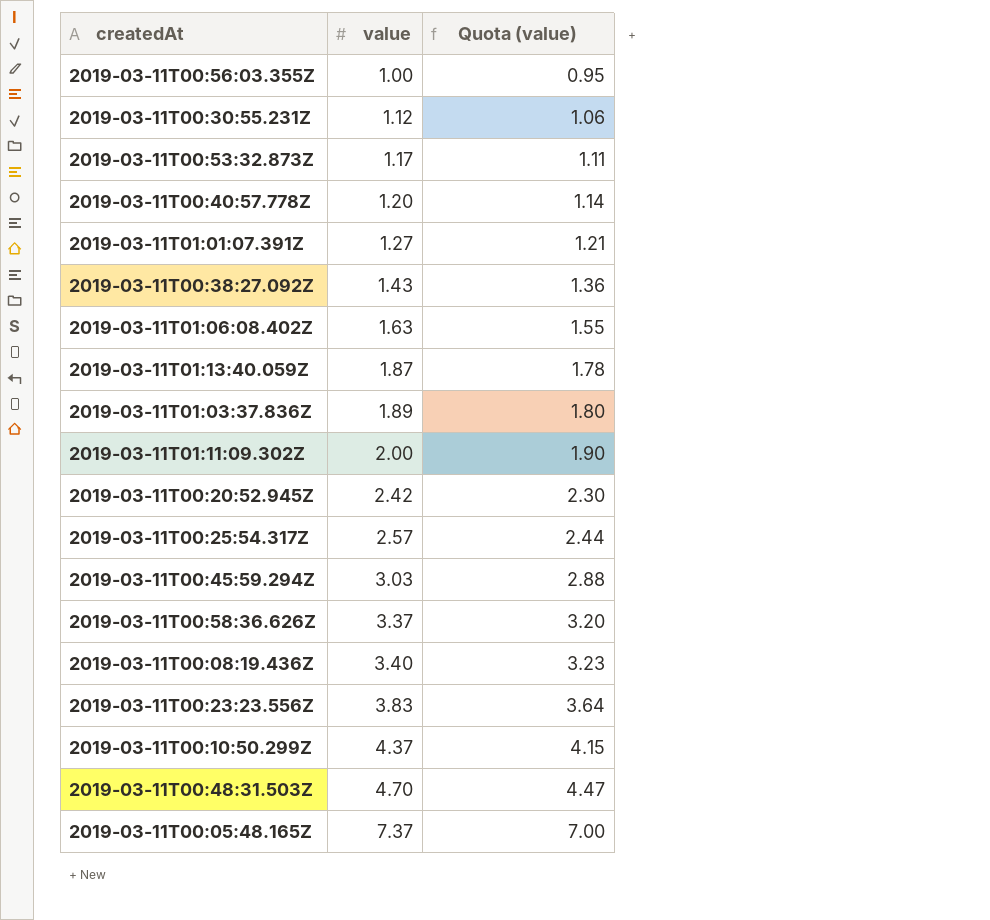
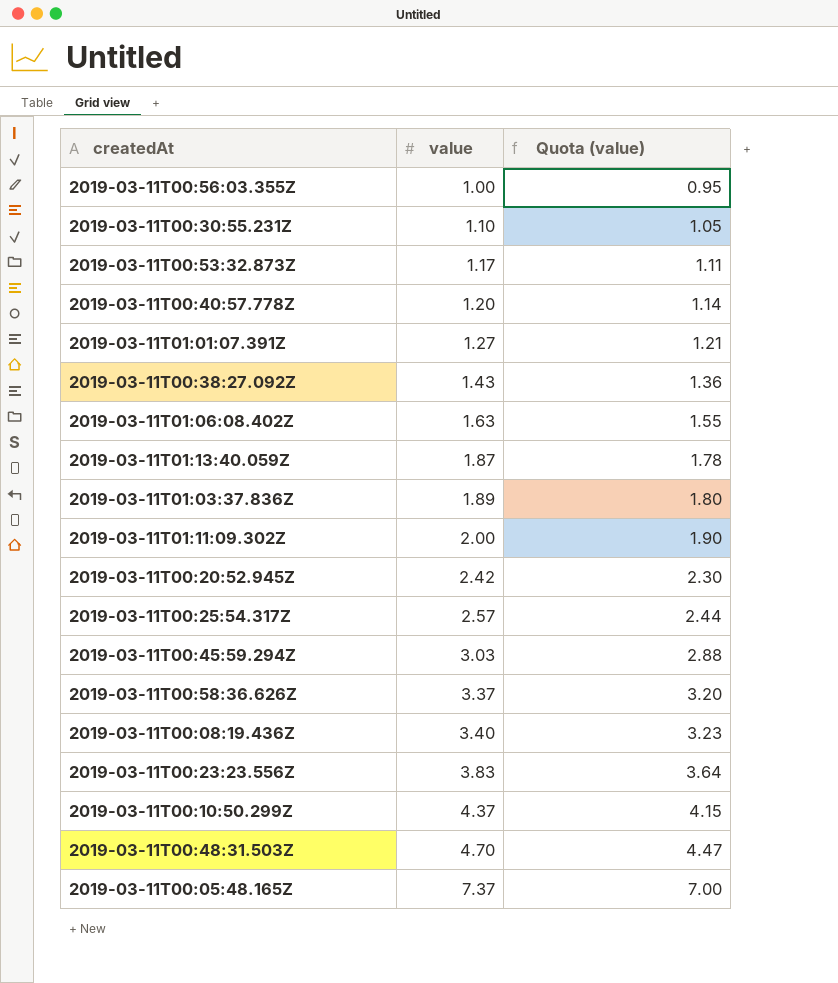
2019-03-11T00:30:55.231Z | value: 1.12 -> 1.10
2019-03-11T00:30:55.231Z | Quota (value): 1.06 -> 1.05

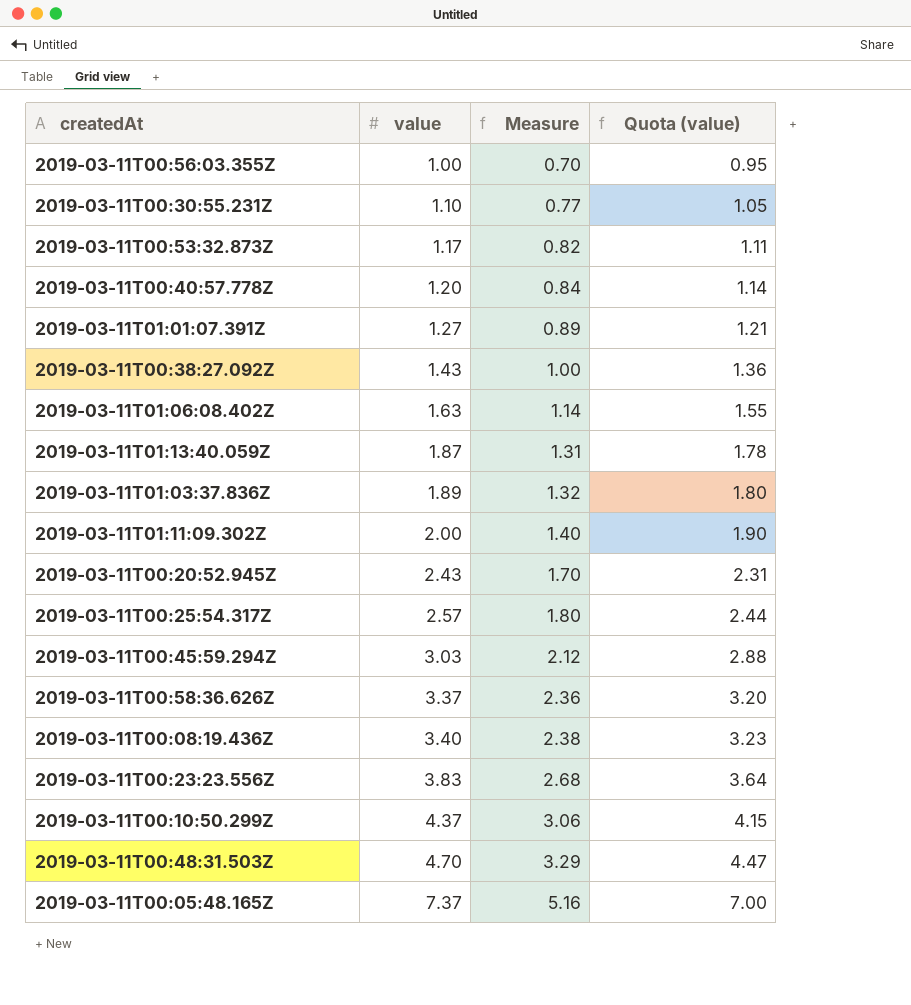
column Measure | formula: none -> [value] * 0.7
2019-03-11T00:20:52.945Z | value: 2.42 -> 2.43
2019-03-11T00:20:52.945Z | Quota (value): 2.30 -> 2.31

